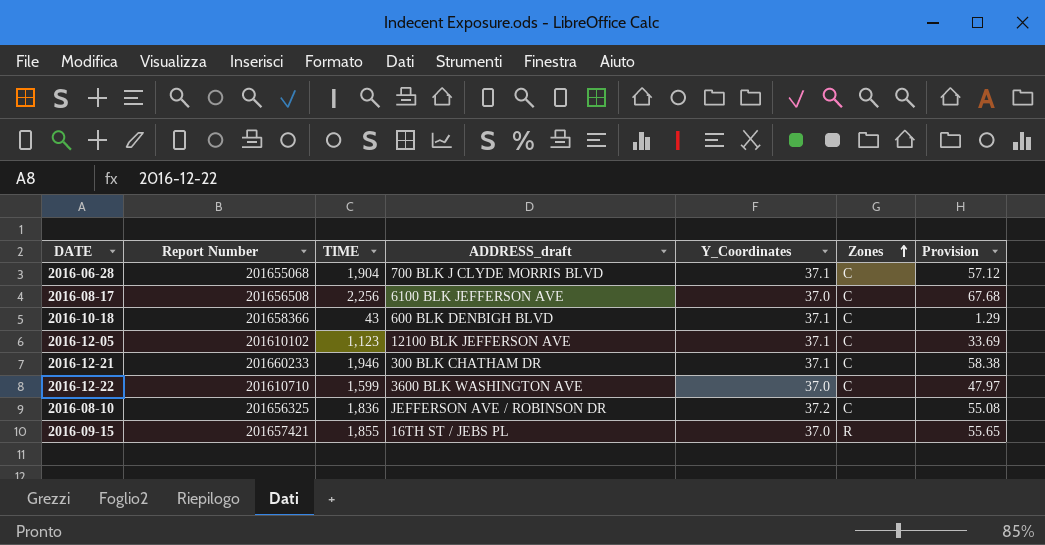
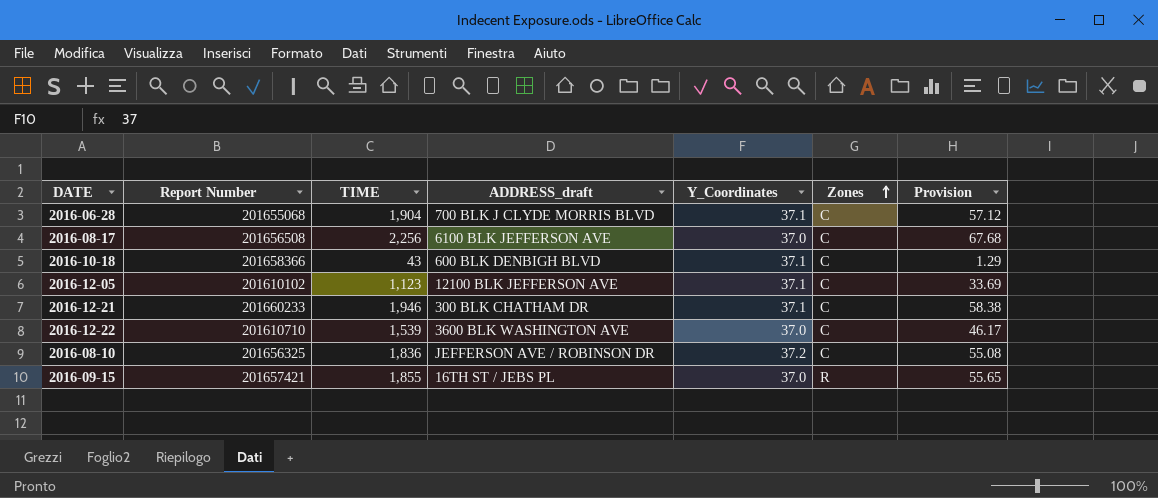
2016-12-22 | TIME: 1,599 -> 1,539
2016-12-22 | Provision: 47.97 -> 46.17

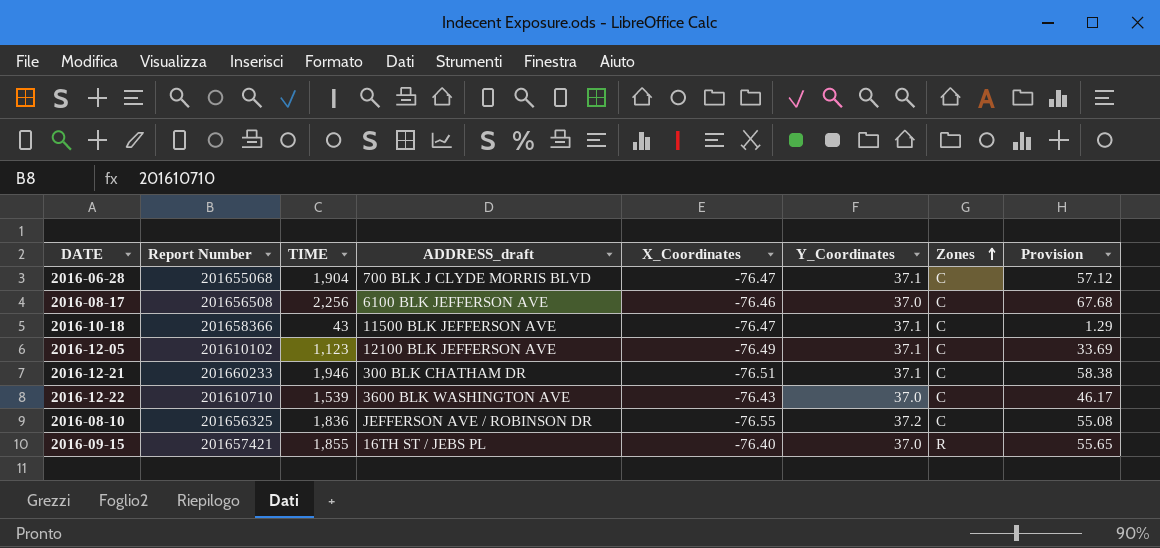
column X_Coordinates | position: none -> 5
2016-10-18 | ADDRESS_draft: 600 BLK DENBIGH BLVD -> 11500 BLK JEFFERSON AVE

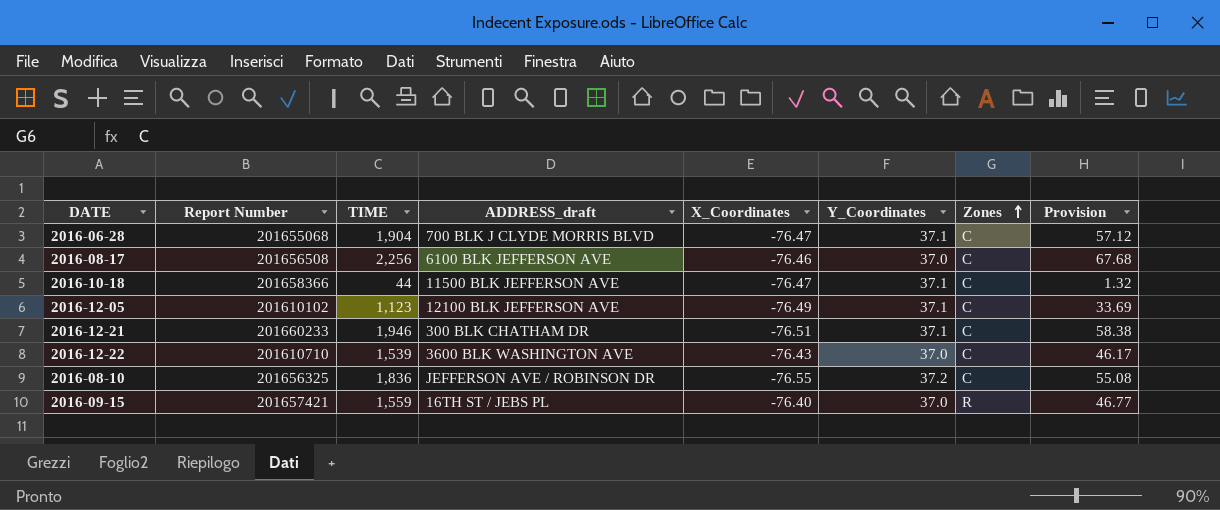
2016-10-18 | TIME: 43 -> 44
2016-10-18 | Provision: 1.29 -> 1.32
2016-09-15 | TIME: 1,855 -> 1,559
2016-09-15 | Provision: 55.65 -> 46.77

